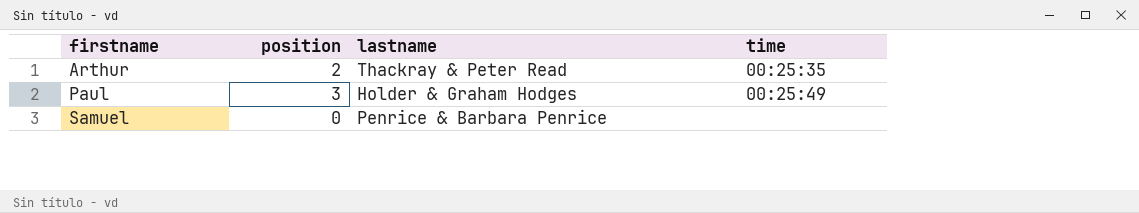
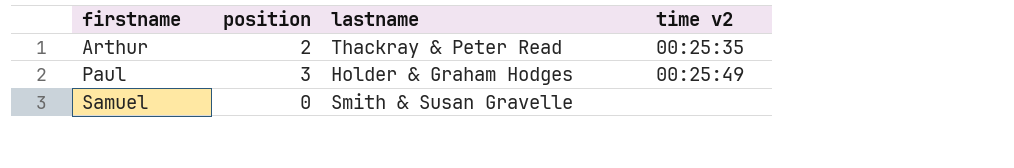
column name: time -> time v2
Samuel | lastname: Penrice & Barbara Penrice -> Smith & Susan Gravelle

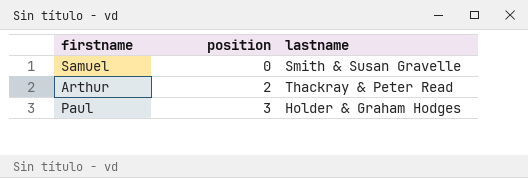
row order: firstname ascending -> position ascending
column time v2 | position: 4 -> none

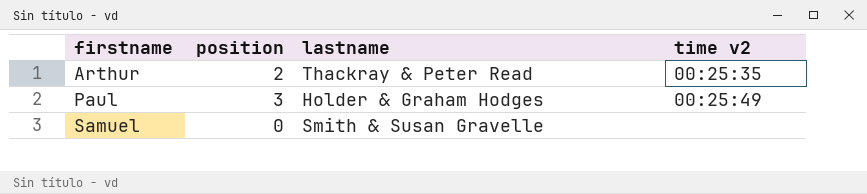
row order: position ascending -> firstname ascending
column time v2 | position: none -> 4

